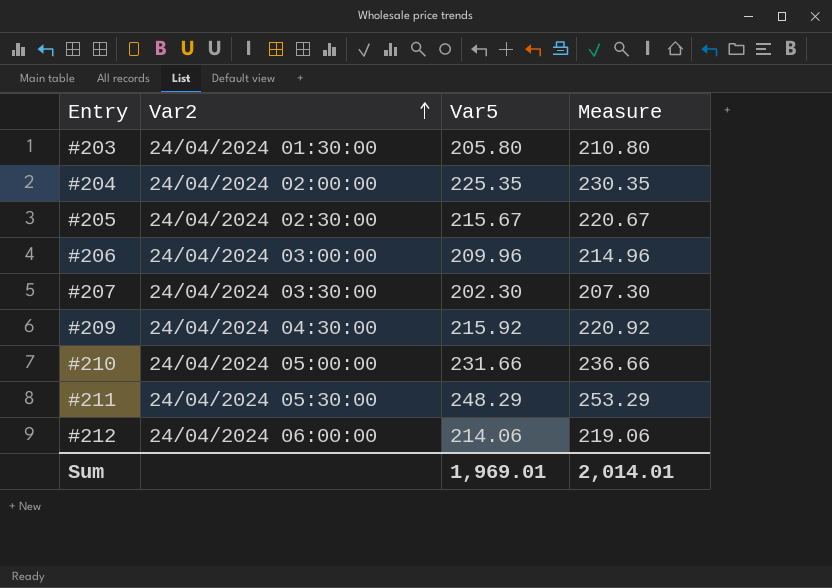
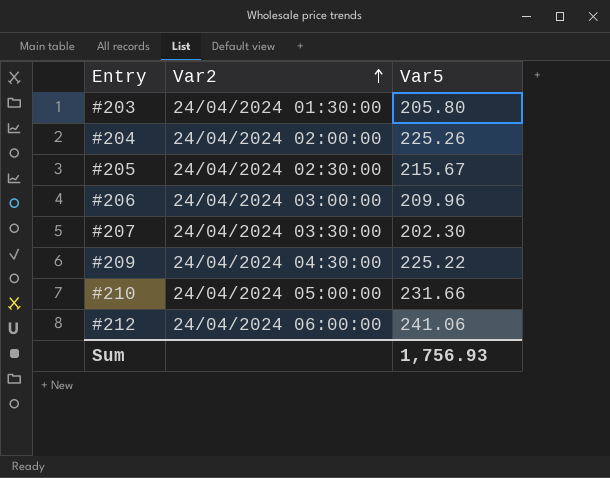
column Measure | formula: [Var5] + 5 -> none
row #211: 24/04/2024 05:30:00 | 248.29 | 253.29 -> none
#204 | Var5: 225.35 -> 225.26
#209 | Var5: 215.92 -> 225.22
#212 | Var5: 214.06 -> 241.06
Sum | Var5: 1,969.01 -> 1,756.93

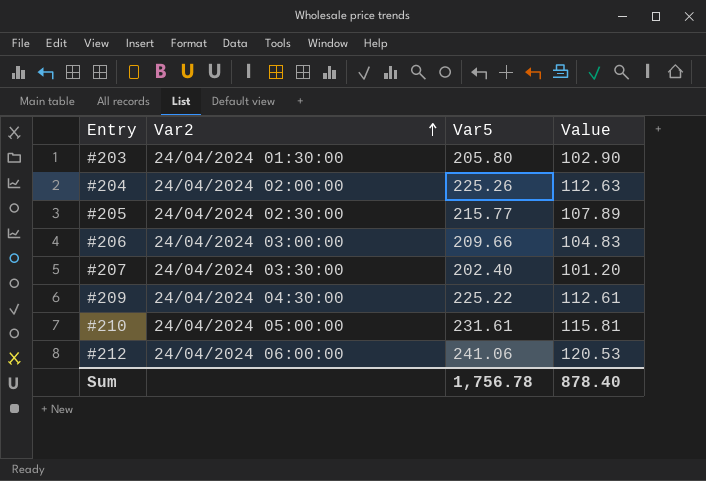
column Value | formula: none -> [Var5] * 0.5
#205 | Var5: 215.67 -> 215.77
#206 | Var5: 209.96 -> 209.66
#207 | Var5: 202.30 -> 202.40
#210 | Var5: 231.66 -> 231.61
Sum | Var5: 1,756.93 -> 1,756.78

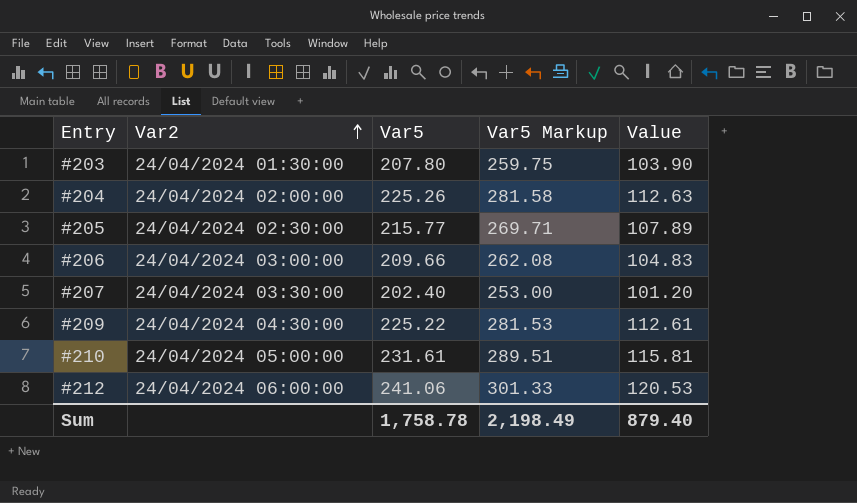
column Var5 Markup | formula: none -> [Var5] * 1.25
#203 | Var5: 205.80 -> 207.80
#203 | Value: 102.90 -> 103.90
Sum | Var5: 1,756.78 -> 1,758.78
Sum | Value: 878.40 -> 879.40

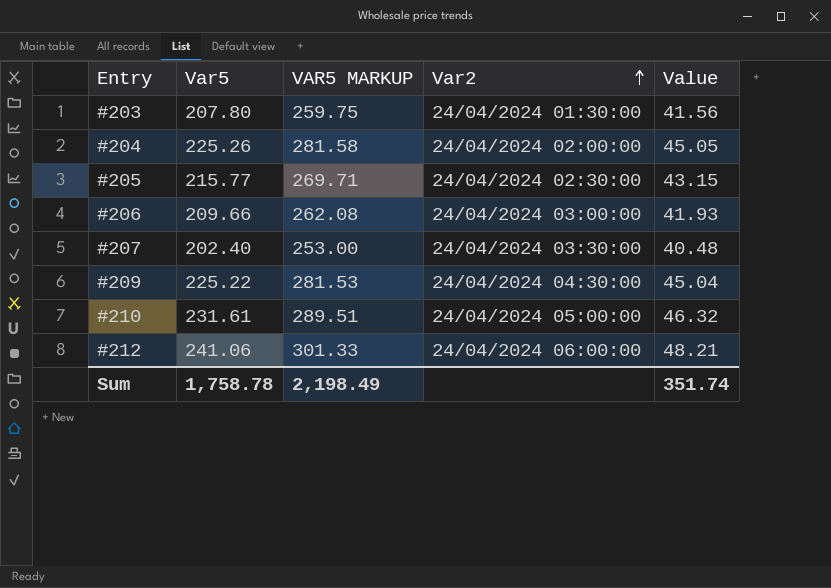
column name: Var5 Markup -> VAR5 MARKUP
column Var2 | position: 2 -> 4
column Value | formula: [Var5] * 0.5 -> [Var5] * 0.2
Sum | Value: 879.40 -> 351.74

